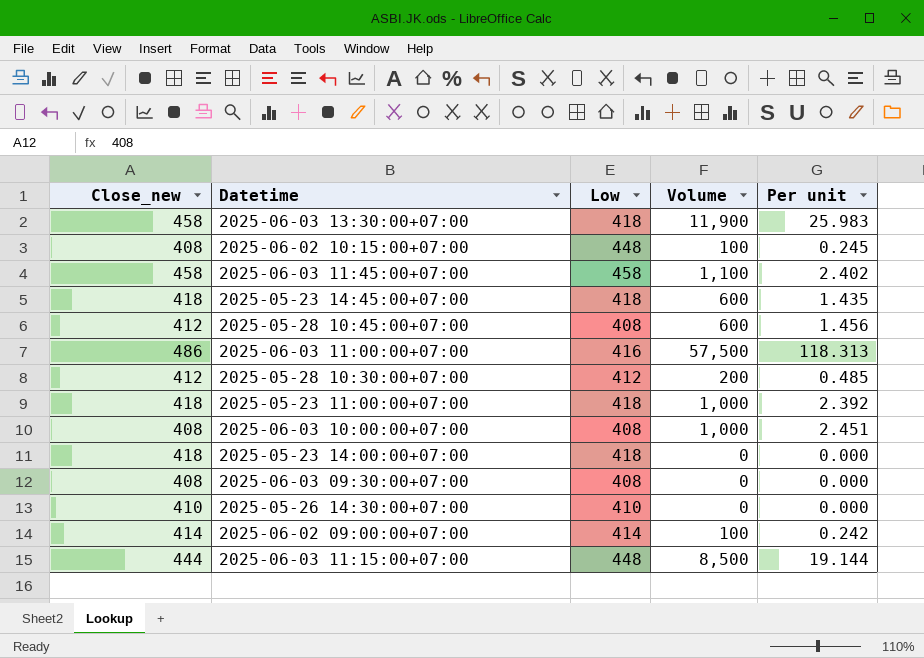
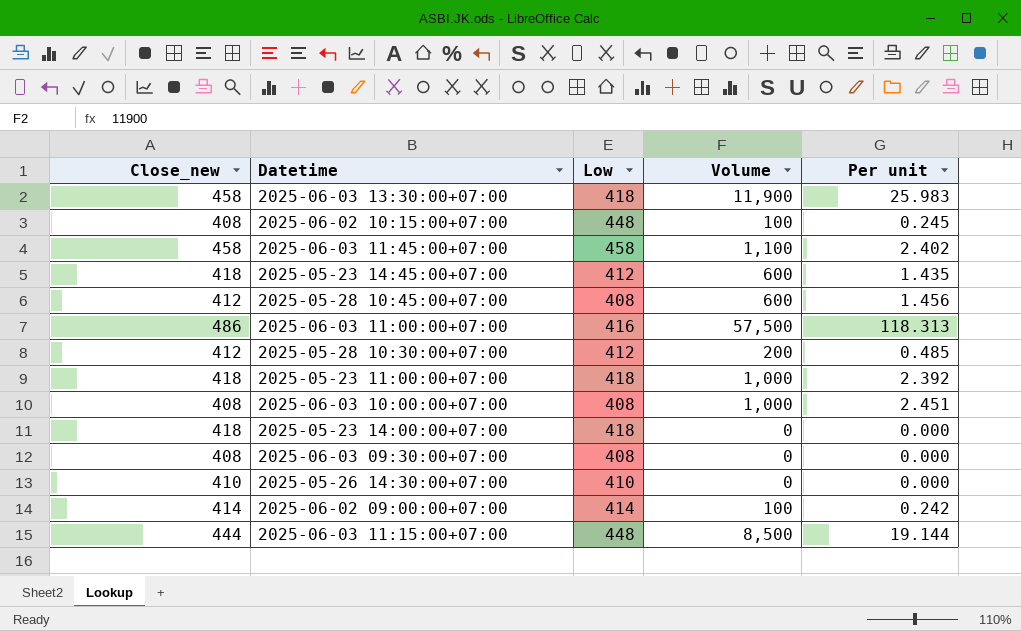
2025-05-23 14:45:00+07:00 | Low: 418 -> 412

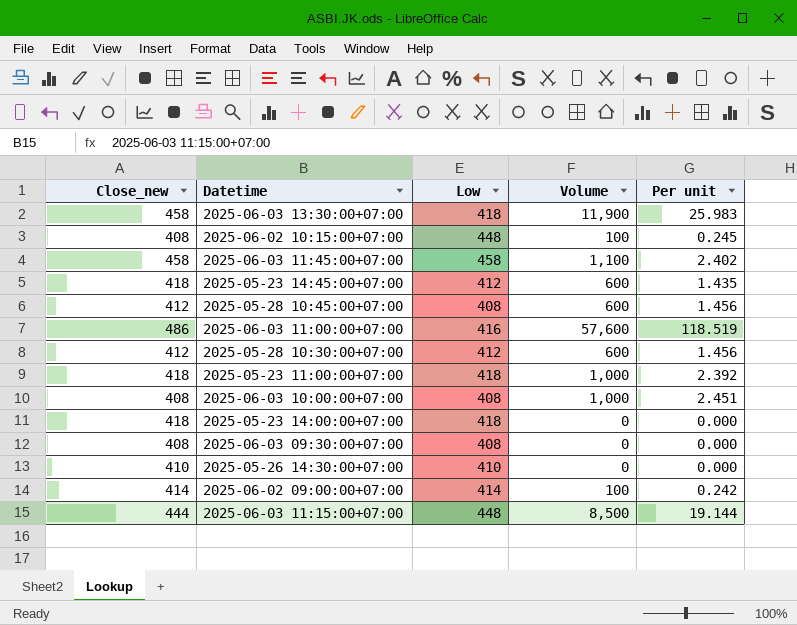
2025-06-03 11:00:00+07:00 | Volume: 57,500 -> 57,600
2025-06-03 11:00:00+07:00 | Per unit: 118.313 -> 118.519
2025-05-28 10:30:00+07:00 | Volume: 200 -> 600
2025-05-28 10:30:00+07:00 | Per unit: 0.485 -> 1.456

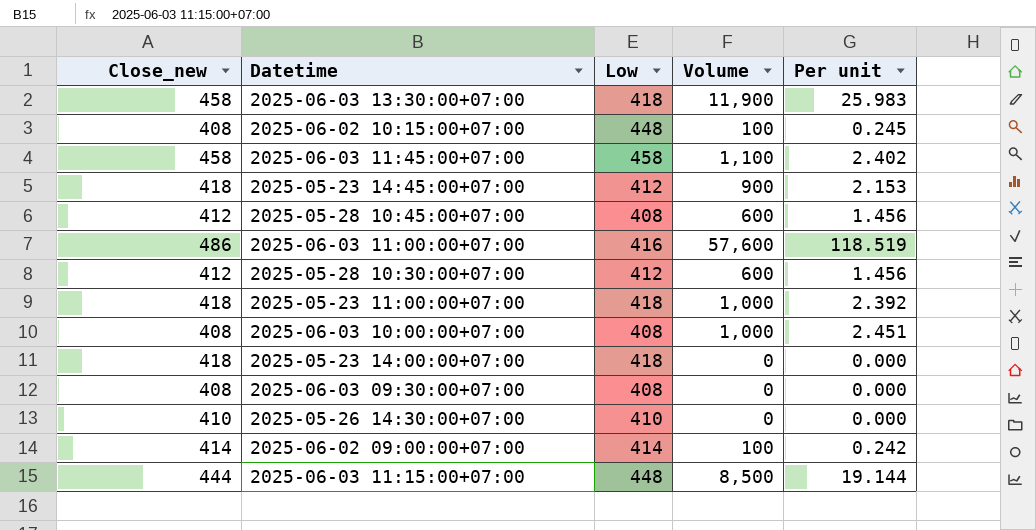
2025-05-23 14:45:00+07:00 | Volume: 600 -> 900
2025-05-23 14:45:00+07:00 | Per unit: 1.435 -> 2.153

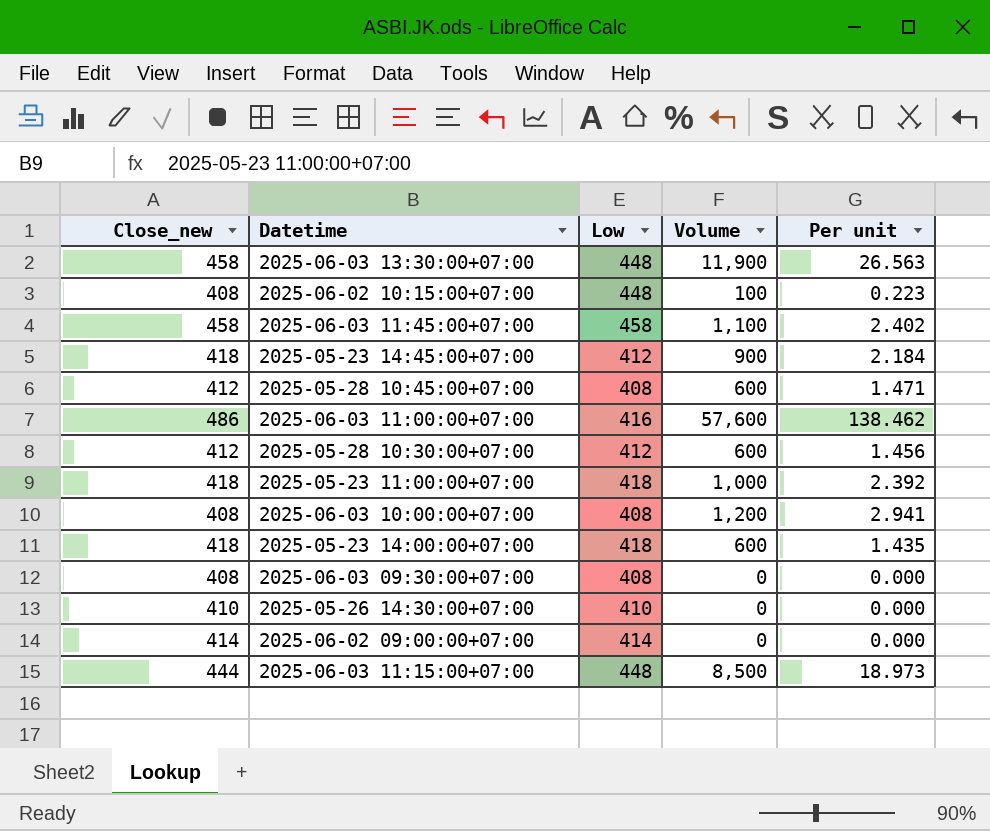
column Per unit | formula: [Volume] / [Close_new] -> [Volume] / [Low]
2025-06-03 13:30:00+07:00 | Low: 418 -> 448
2025-06-03 10:00:00+07:00 | Volume: 1,000 -> 1,200
2025-05-23 14:00:00+07:00 | Volume: 0 -> 600
2025-06-02 09:00:00+07:00 | Volume: 100 -> 0

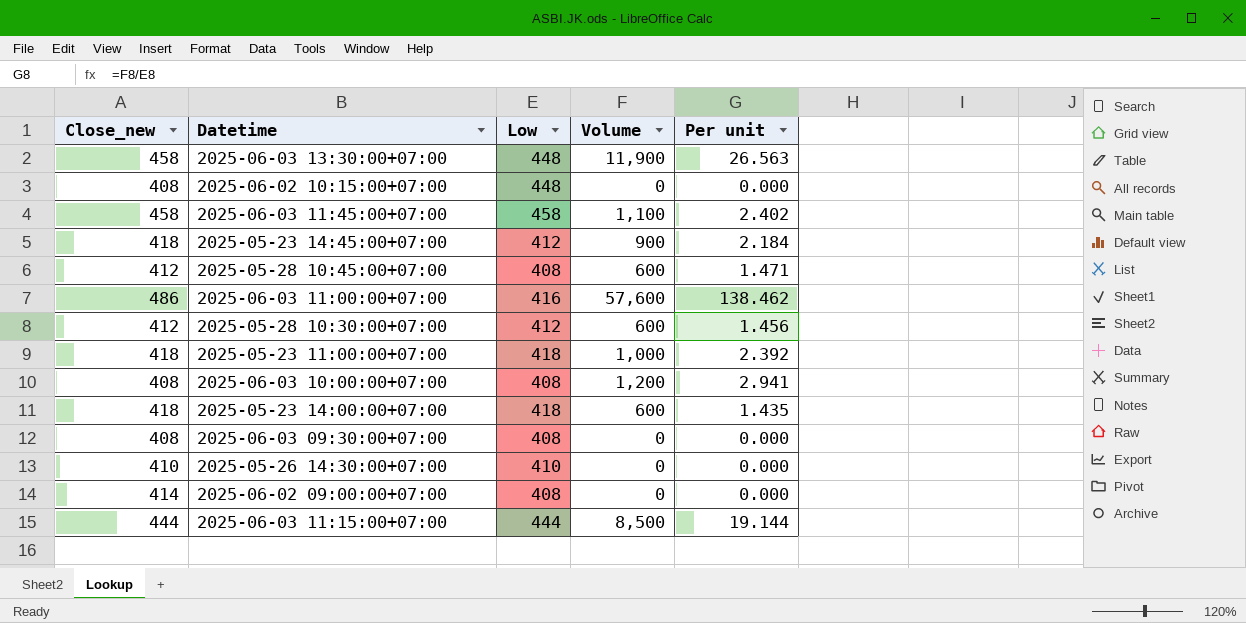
2025-06-02 10:15:00+07:00 | Volume: 100 -> 0
2025-06-02 10:15:00+07:00 | Per unit: 0.223 -> 0.000
2025-06-02 09:00:00+07:00 | Low: 414 -> 408
2025-06-03 11:15:00+07:00 | Low: 448 -> 444
2025-06-03 11:15:00+07:00 | Per unit: 18.973 -> 19.144

